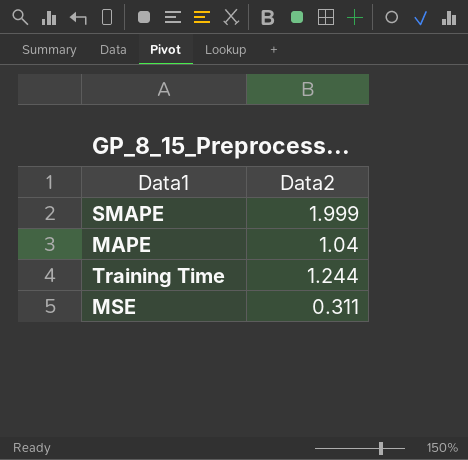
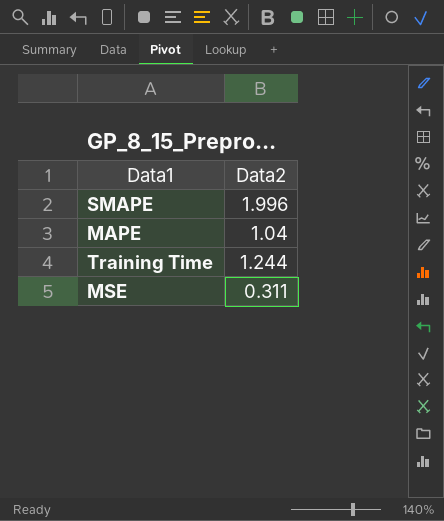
SMAPE | Data2: 1.999 -> 1.996

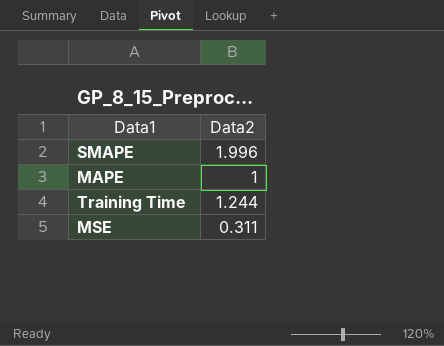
MAPE | Data2: 1.04 -> 1

